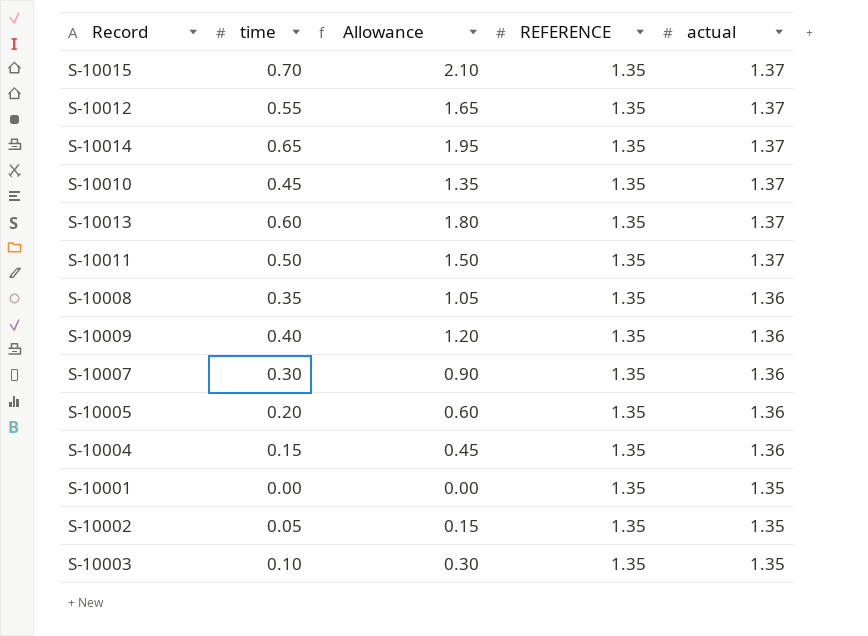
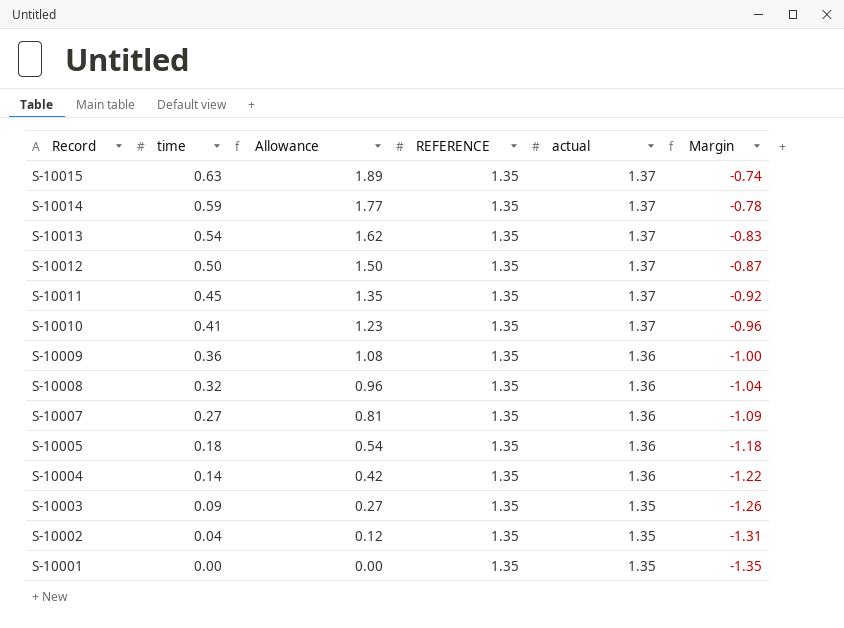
row order: actual descending -> Record descending
column Margin | formula: none -> [time] - [actual]
S-10015 | time: 0.70 -> 0.63
S-10015 | Allowance: 2.10 -> 1.89
S-10014 | time: 0.65 -> 0.59
S-10014 | Allowance: 1.95 -> 1.77
S-10013 | time: 0.60 -> 0.54
S-10013 | Allowance: 1.80 -> 1.62
S-10012 | time: 0.55 -> 0.50
S-10012 | Allowance: 1.65 -> 1.50
S-10011 | time: 0.50 -> 0.45
S-10011 | Allowance: 1.50 -> 1.35
S-10010 | time: 0.45 -> 0.41
S-10010 | Allowance: 1.35 -> 1.23
S-10009 | time: 0.40 -> 0.36
S-10009 | Allowance: 1.20 -> 1.08
S-10008 | time: 0.35 -> 0.32
S-10008 | Allowance: 1.05 -> 0.96
S-10007 | time: 0.30 -> 0.27
S-10007 | Allowance: 0.90 -> 0.81
S-10005 | time: 0.20 -> 0.18
S-10005 | Allowance: 0.60 -> 0.54
S-10004 | time: 0.15 -> 0.14
S-10004 | Allowance: 0.45 -> 0.42
S-10003 | time: 0.10 -> 0.09
S-10003 | Allowance: 0.30 -> 0.27
S-10002 | time: 0.05 -> 0.04
S-10002 | Allowance: 0.15 -> 0.12

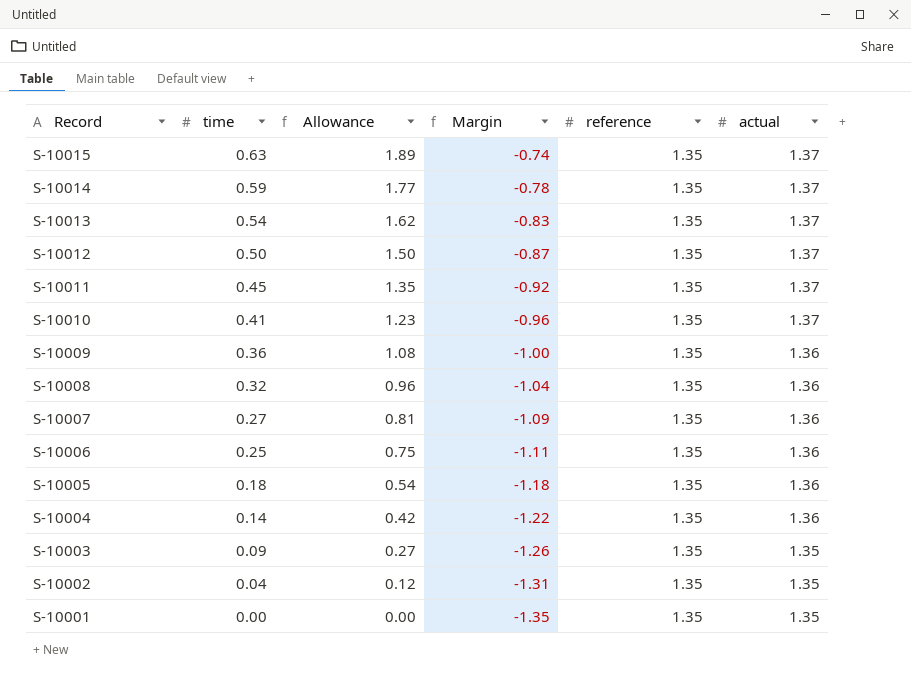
column Margin | position: 6 -> 4
column name: REFERENCE -> reference
row S-10006: none -> 0.25 | 0.75 | -1.11 | 1.35 | 1.36

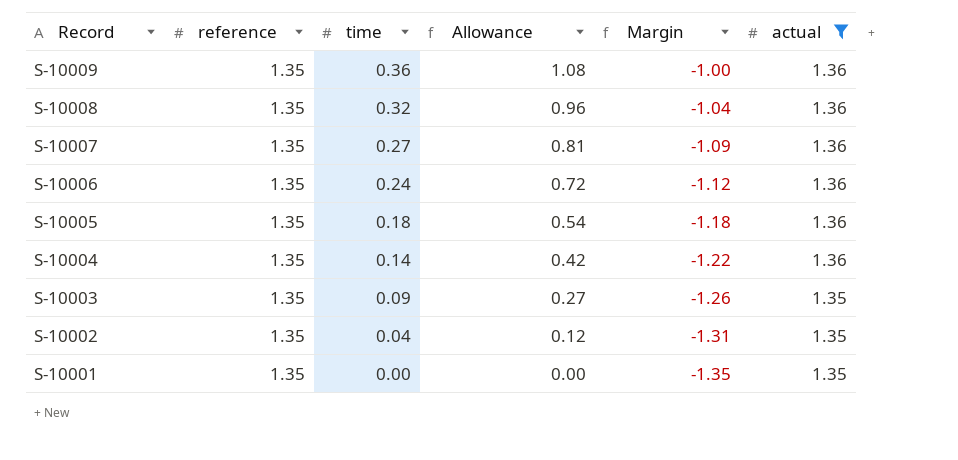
filter: none -> actual != 1.37
column reference | position: 5 -> 2
S-10006 | time: 0.25 -> 0.24
S-10006 | Allowance: 0.75 -> 0.72
S-10006 | Margin: -1.11 -> -1.12

